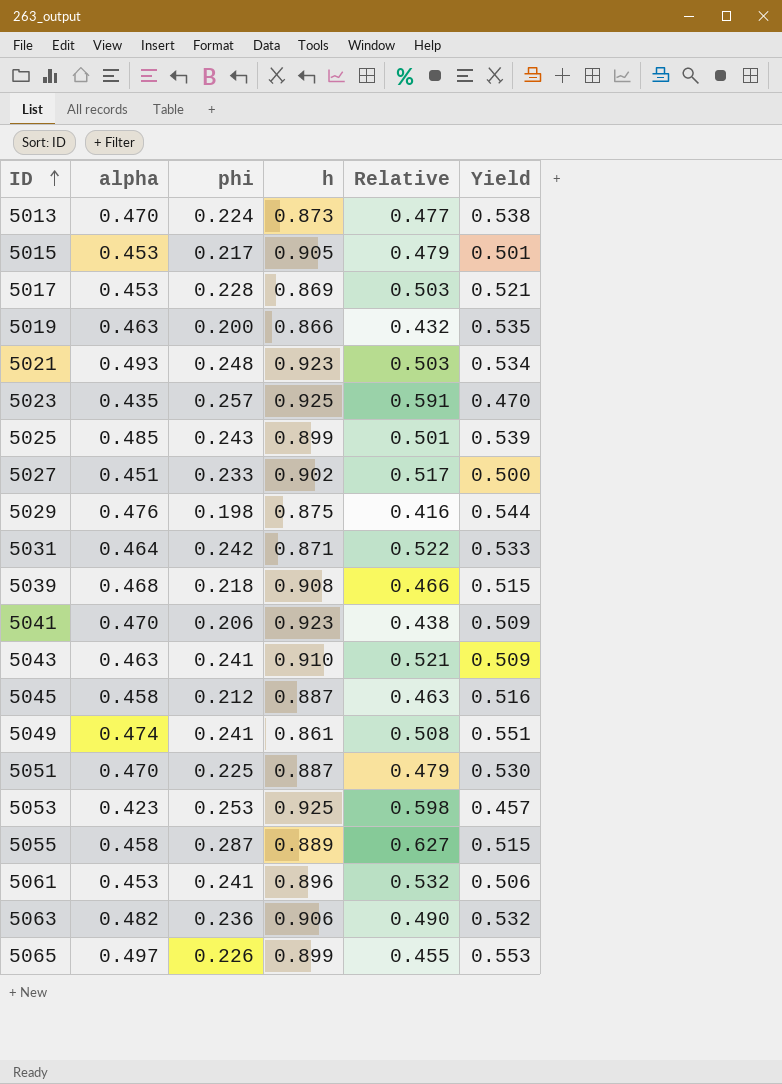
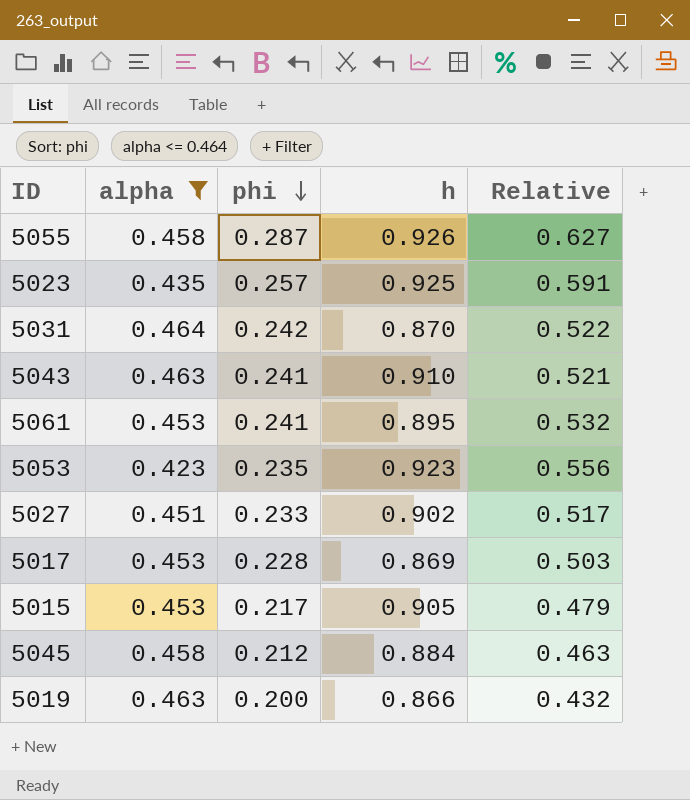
filter: none -> alpha <= 0.464
row order: ID ascending -> phi descending
column Yield | formula: [alpha] / [h] -> none
5055 | h: 0.889 -> 0.926
5031 | h: 0.871 -> 0.870
5061 | h: 0.896 -> 0.895
5053 | phi: 0.253 -> 0.235
5053 | h: 0.925 -> 0.923
5053 | Relative: 0.598 -> 0.556
5045 | h: 0.887 -> 0.884

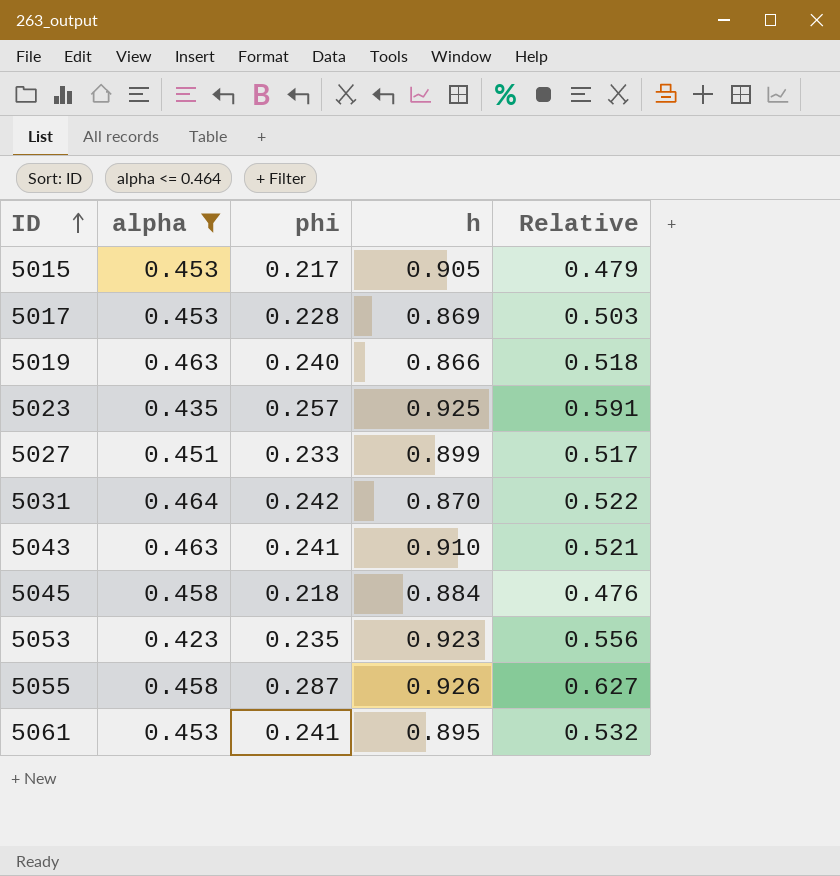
row order: phi descending -> ID ascending
5019 | phi: 0.200 -> 0.240
5019 | Relative: 0.432 -> 0.518
5027 | h: 0.902 -> 0.899
5045 | phi: 0.212 -> 0.218
5045 | Relative: 0.463 -> 0.476

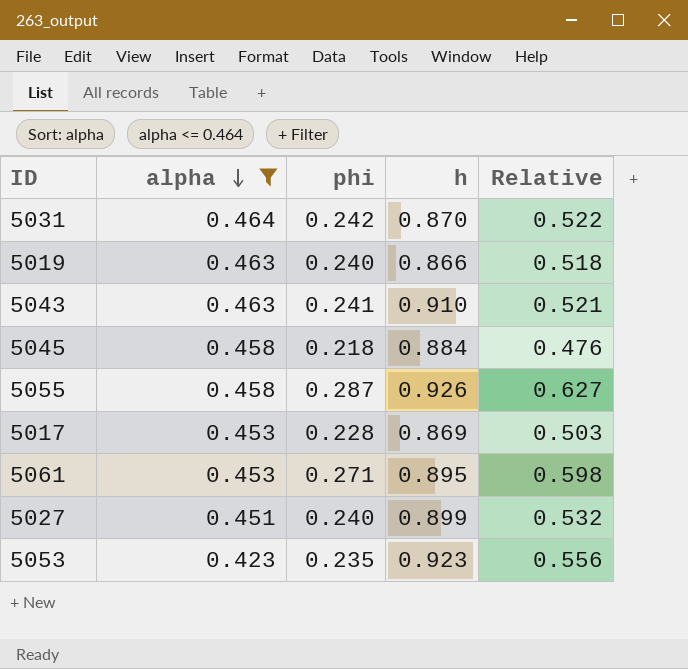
row order: ID ascending -> alpha descending
row 5015: 0.453 | 0.217 | 0.905 | 0.479 -> none
row 5023: 0.435 | 0.257 | 0.925 | 0.591 -> none
5061 | phi: 0.241 -> 0.271
5061 | Relative: 0.532 -> 0.598
5027 | phi: 0.233 -> 0.240
5027 | Relative: 0.517 -> 0.532

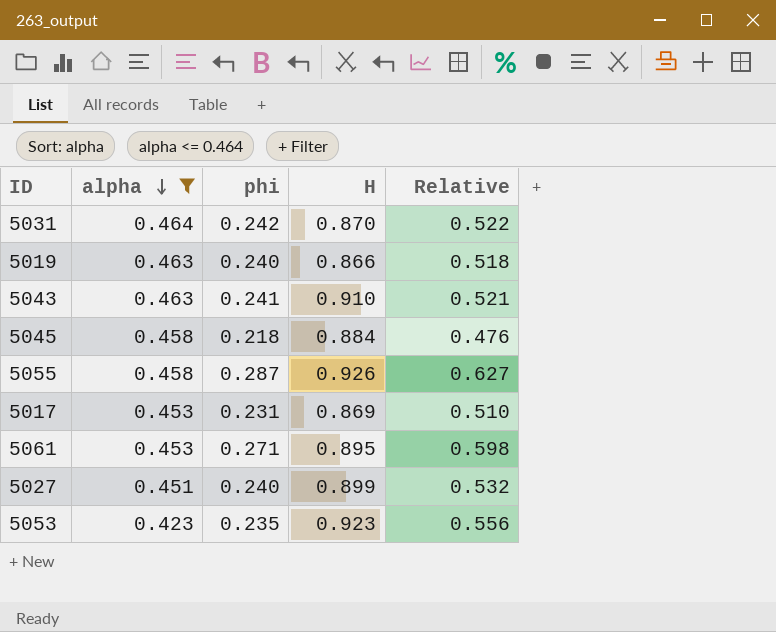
column name: h -> H
5017 | phi: 0.228 -> 0.231
5017 | Relative: 0.503 -> 0.510

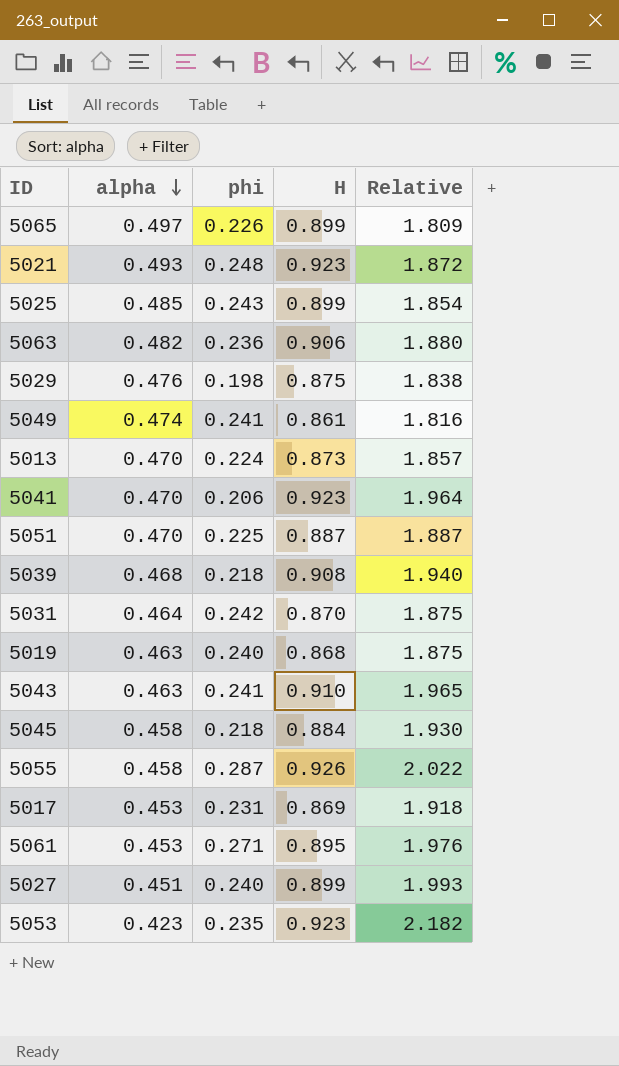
filter: alpha <= 0.464 -> none
column Relative | formula: [phi] / [alpha] -> [H] / [alpha]
5019 | H: 0.866 -> 0.868

